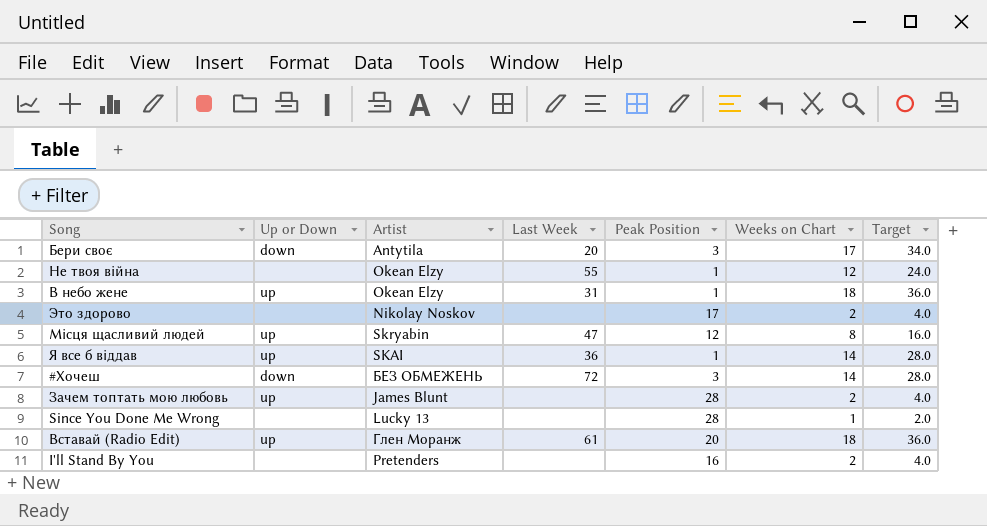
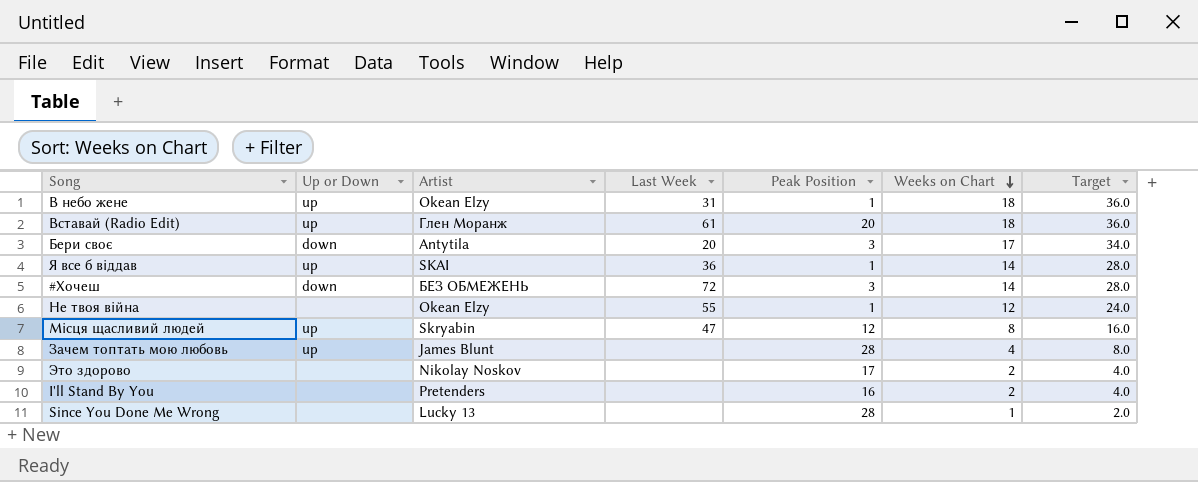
row order: none -> Weeks on Chart descending
Зачем топтать мою любовь | Weeks on Chart: 2 -> 4
Зачем топтать мою любовь | Target: 4.0 -> 8.0

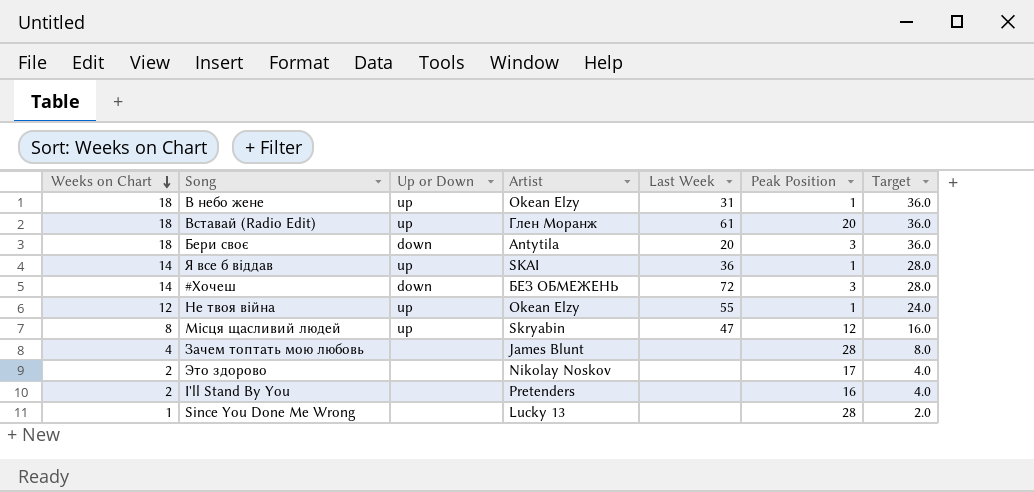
column Weeks on Chart | position: 6 -> 1
Бери своє | Weeks on Chart: 17 -> 18
Бери своє | Target: 34.0 -> 36.0
Не твоя війна | Up or Down: none -> up
Зачем топтать мою любовь | Up or Down: up -> none

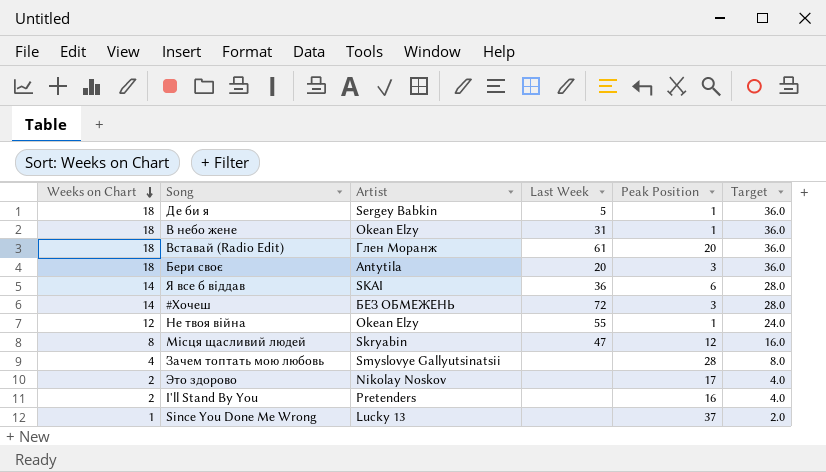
column Up or Down | position: 3 -> none
row Де би я: none -> 18 | Sergey Babkin | 5 | 1 | 36.0
Я все б віддав | Peak Position: 1 -> 6
Зачем топтать мою любовь | Artist: James Blunt -> Smyslovye Gallyutsinatsii
Since You Done Me Wrong | Peak Position: 28 -> 37

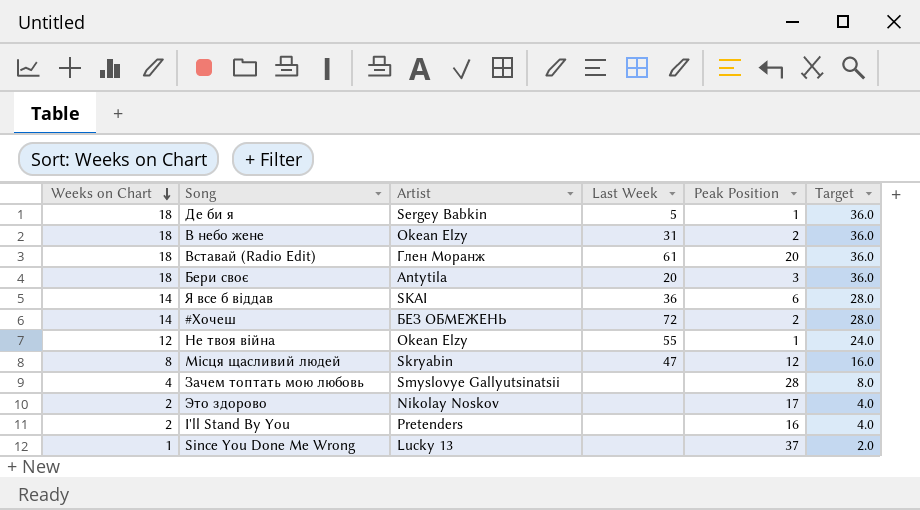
В небо жене | Peak Position: 1 -> 2
#Хочеш | Peak Position: 3 -> 2

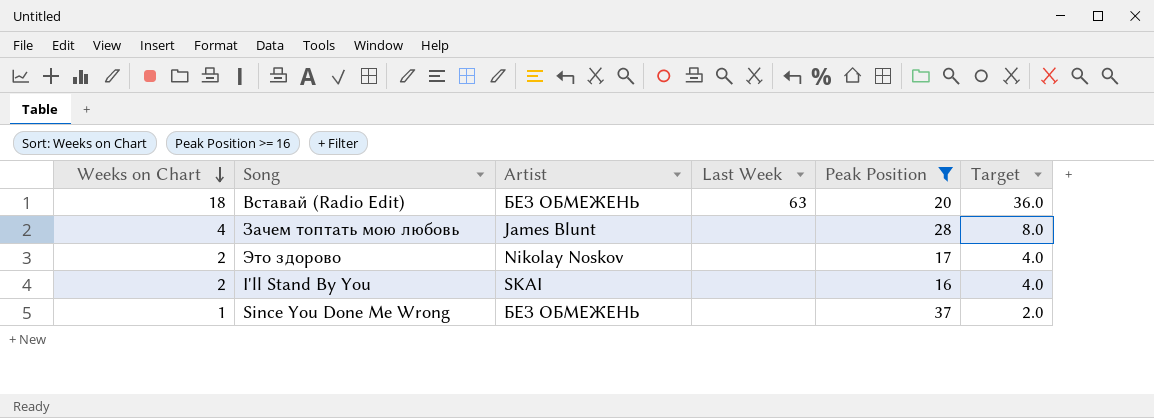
filter: none -> Peak Position >= 16
Вставай (Radio Edit) | Artist: Глен Моранж -> БЕЗ ОБМЕЖЕНЬ
Вставай (Radio Edit) | Last Week: 61 -> 63
Зачем топтать мою любовь | Artist: Smyslovye Gallyutsinatsii -> James Blunt
I'll Stand By You | Artist: Pretenders -> SKAI
Since You Done Me Wrong | Artist: Lucky 13 -> БЕЗ ОБМЕЖЕНЬ

